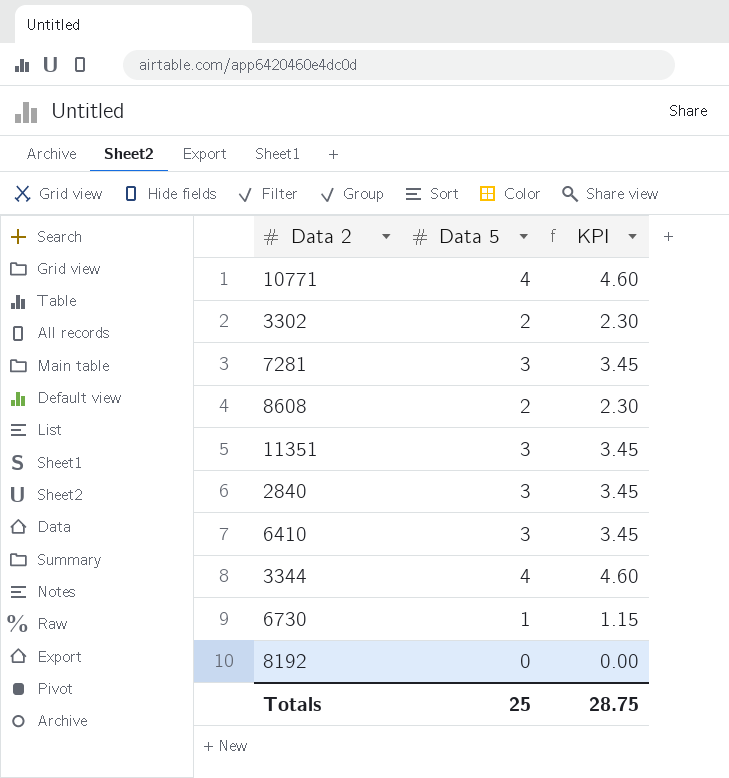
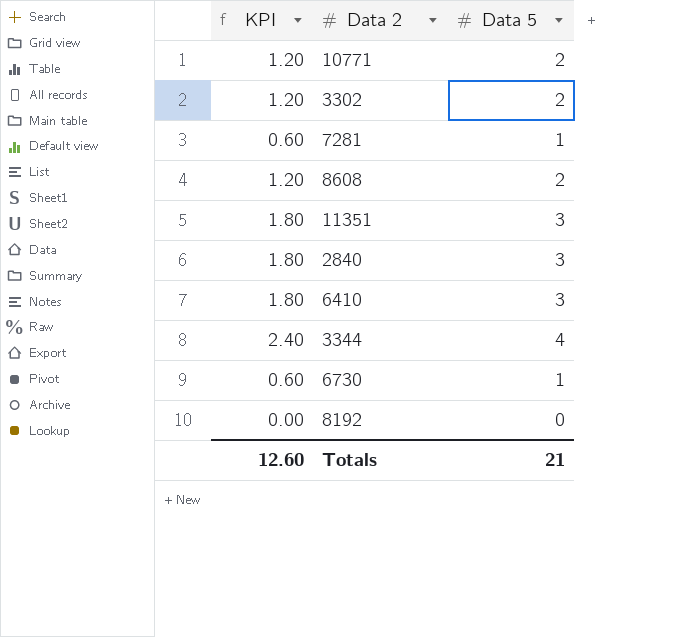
column KPI | formula: [Data 5] * 1.15 -> [Data 5] * 0.6
column KPI | position: 3 -> 1
10771 | Data 5: 4 -> 2
7281 | Data 5: 3 -> 1
Totals | KPI: 28.75 -> 12.60
Totals | Data 5: 25 -> 21

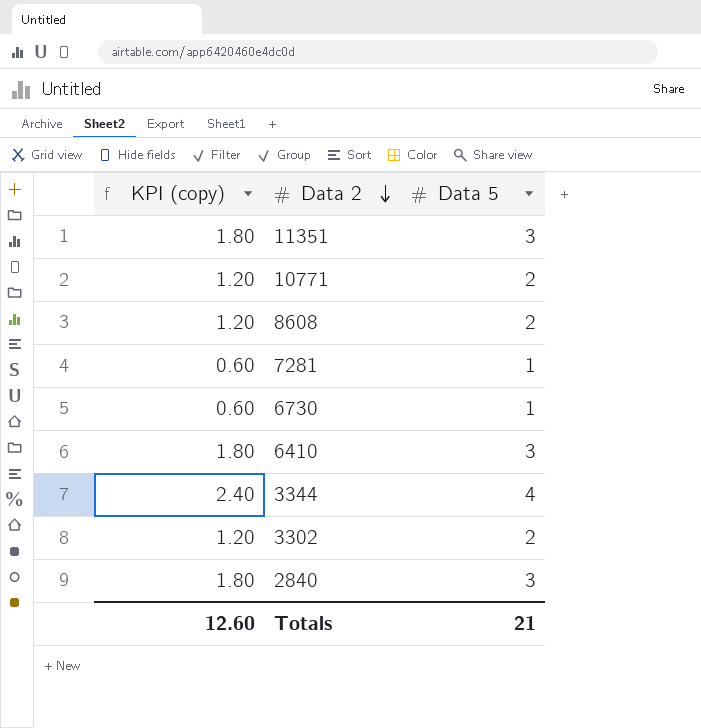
row order: none -> Data 2 descending
column name: KPI -> KPI (copy)
row 8192: 0.00 | 0 -> none

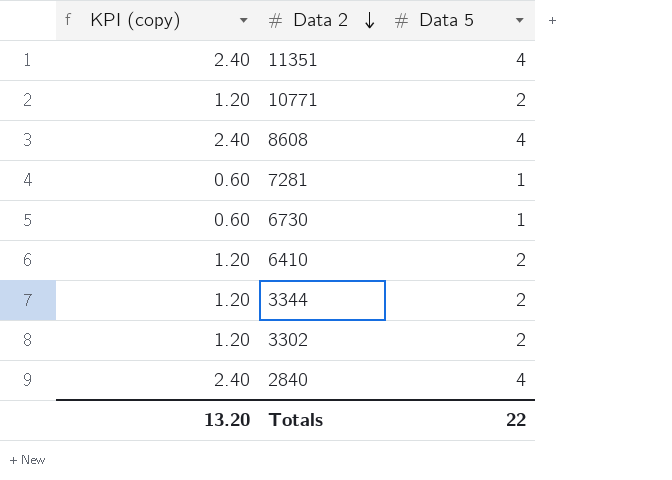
11351 | KPI (copy): 1.80 -> 2.40
11351 | Data 5: 3 -> 4
8608 | KPI (copy): 1.20 -> 2.40
8608 | Data 5: 2 -> 4
6410 | KPI (copy): 1.80 -> 1.20
6410 | Data 5: 3 -> 2
3344 | KPI (copy): 2.40 -> 1.20
3344 | Data 5: 4 -> 2
2840 | KPI (copy): 1.80 -> 2.40
2840 | Data 5: 3 -> 4
Totals | KPI (copy): 12.60 -> 13.20
Totals | Data 5: 21 -> 22

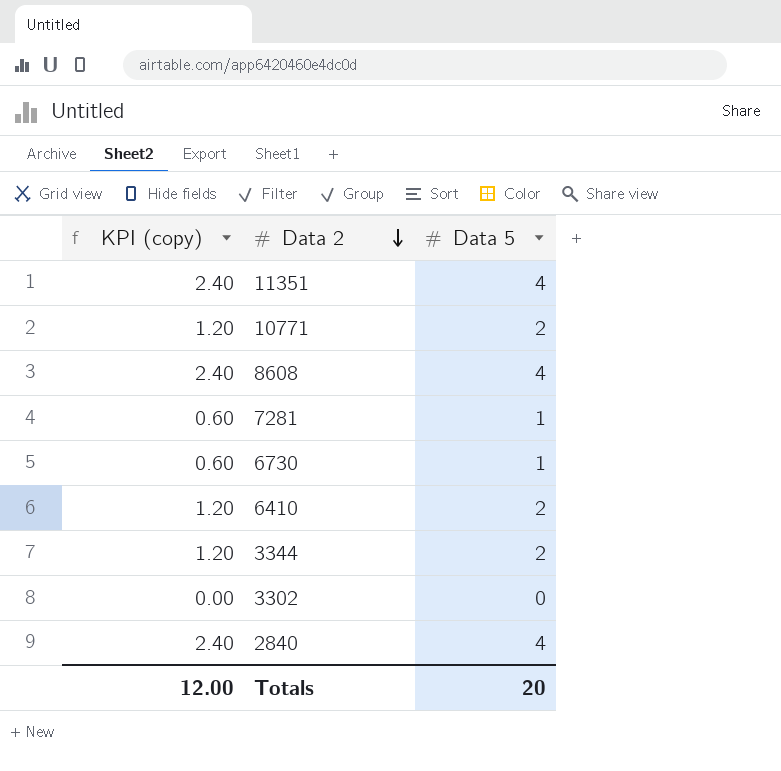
3302 | KPI (copy): 1.20 -> 0.00
3302 | Data 5: 2 -> 0
Totals | KPI (copy): 13.20 -> 12.00
Totals | Data 5: 22 -> 20

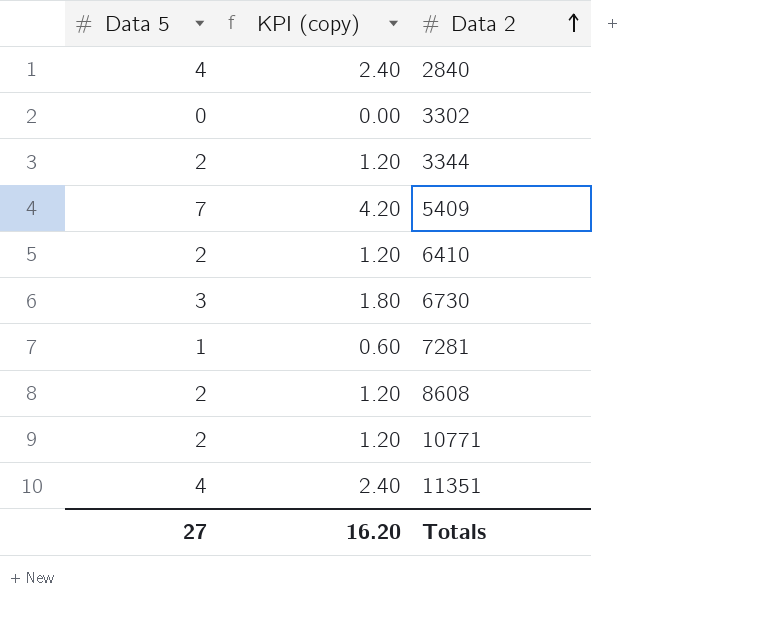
row order: Data 2 descending -> Data 2 ascending
column Data 5 | position: 3 -> 1
row 5409: none -> 7 | 4.20
6730 | Data 5: 1 -> 3
6730 | KPI (copy): 0.60 -> 1.80
8608 | Data 5: 4 -> 2
8608 | KPI (copy): 2.40 -> 1.20
Totals | Data 5: 20 -> 27
Totals | KPI (copy): 12.00 -> 16.20

